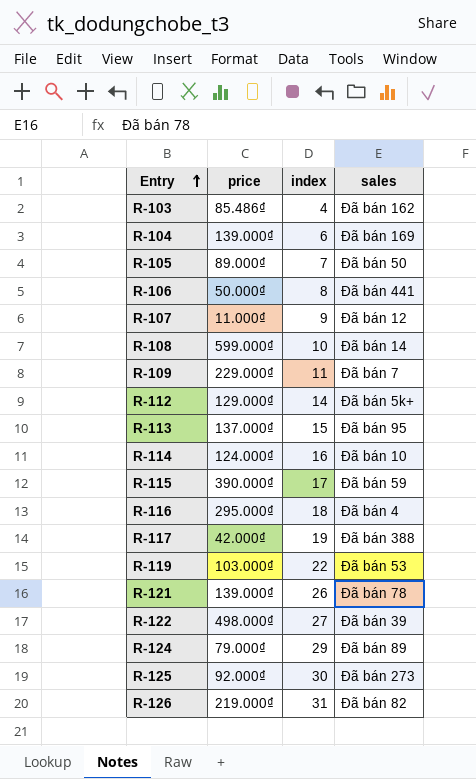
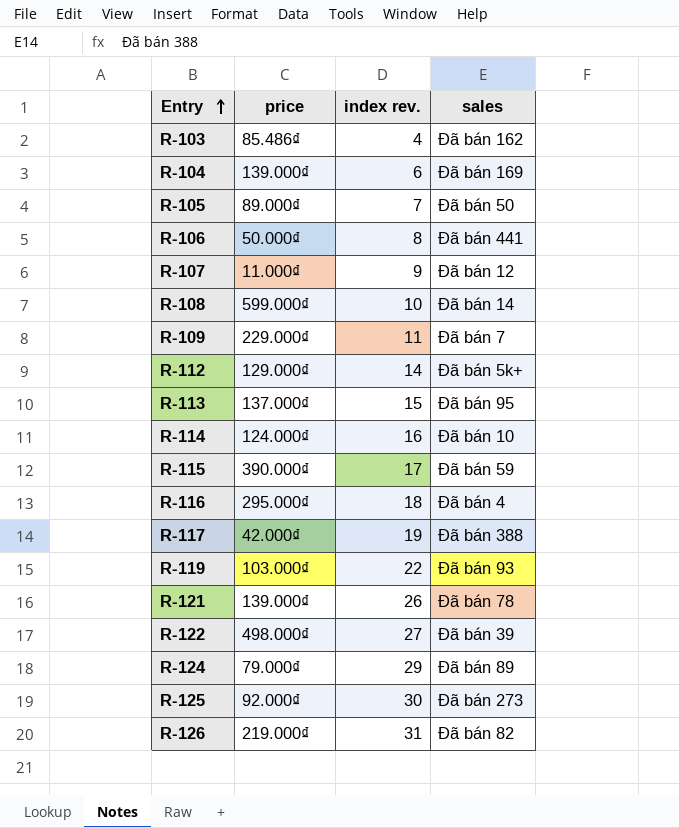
column name: index -> index rev.
R-119 | sales: Đã bán 53 -> Đã bán 93

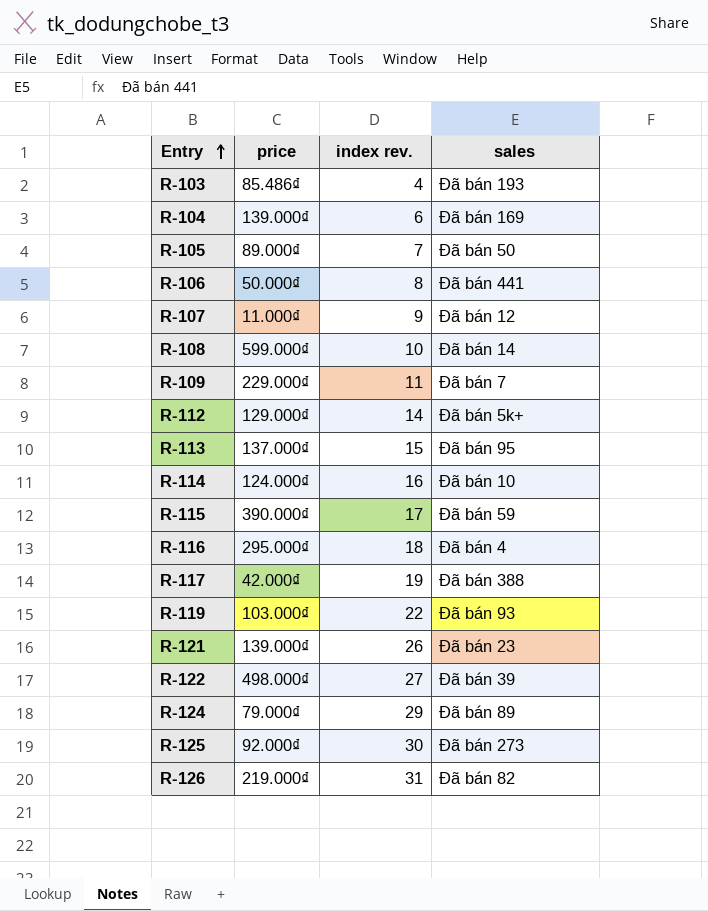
R-103 | sales: Đã bán 162 -> Đã bán 193
R-121 | sales: Đã bán 78 -> Đã bán 23

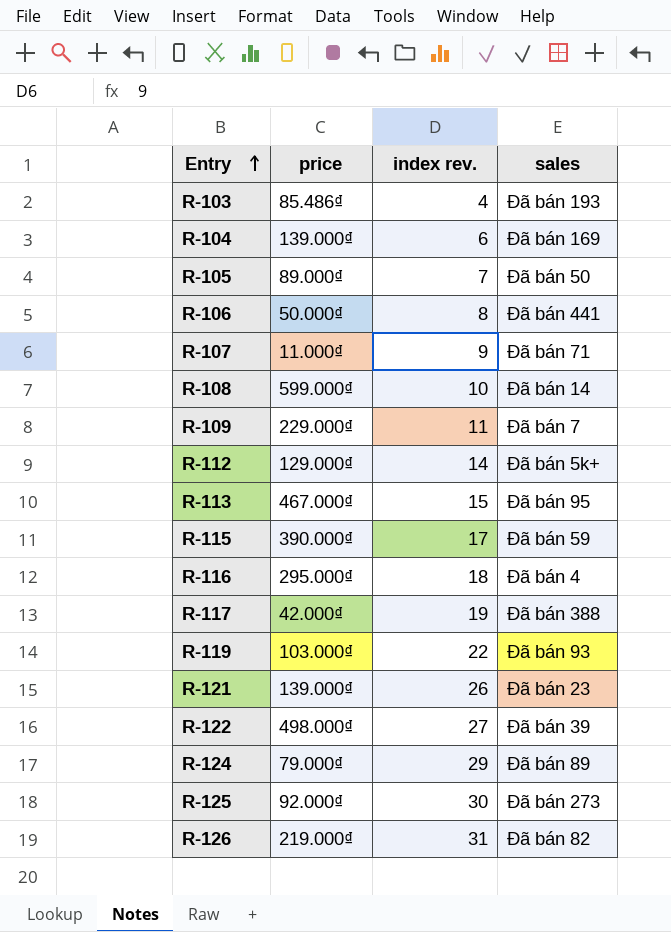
row R-114: 124.000₫ | 16 | Đã bán 10 -> none
R-107 | sales: Đã bán 12 -> Đã bán 71
R-113 | price: 137.000₫ -> 467.000₫

